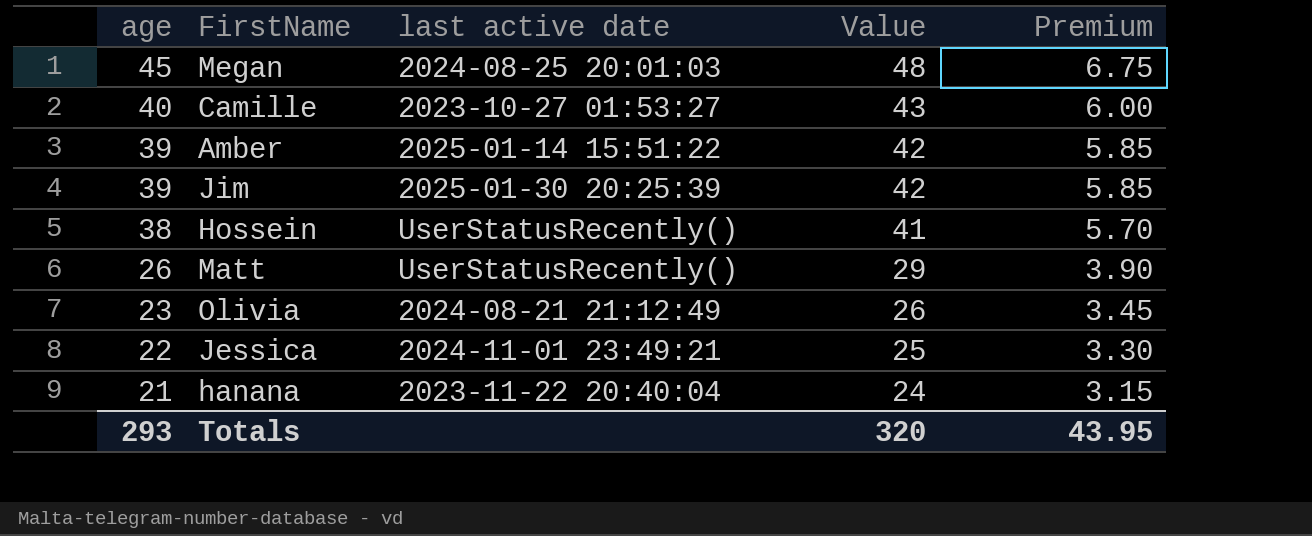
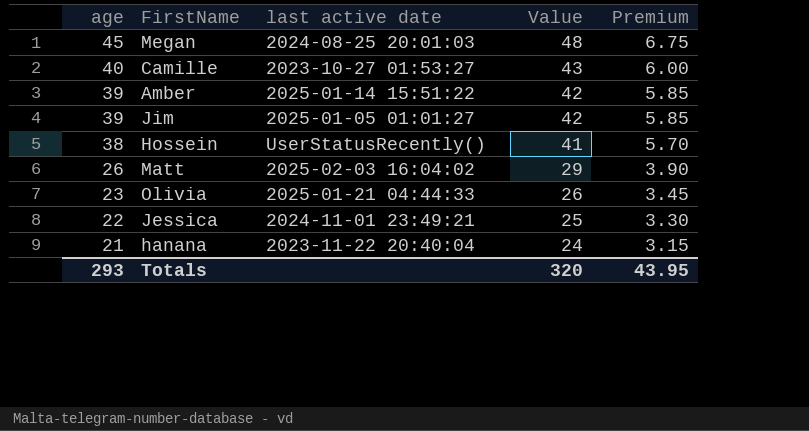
Jim | last active date: 2025-01-30 20:25:39 -> 2025-01-05 01:01:27
Matt | last active date: UserStatusRecently() -> 2025-02-03 16:04:02
Olivia | last active date: 2024-08-21 21:12:49 -> 2025-01-21 04:44:33

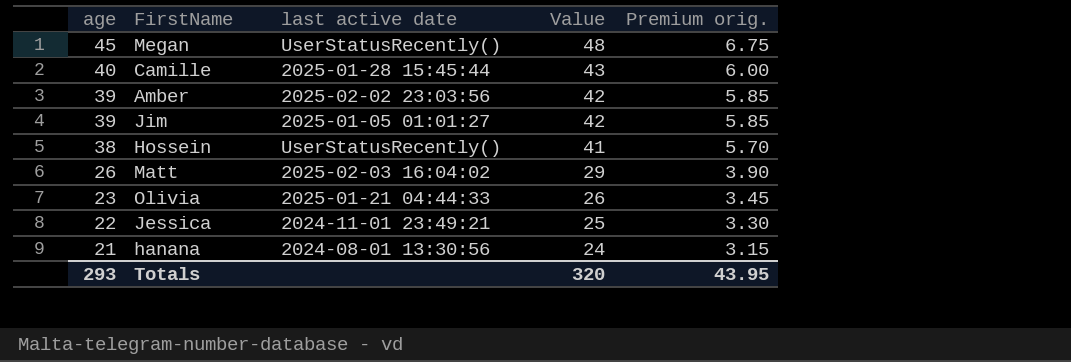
column name: Premium -> Premium orig.
Megan | last active date: 2024-08-25 20:01:03 -> UserStatusRecently()
Camille | last active date: 2023-10-27 01:53:27 -> 2025-01-28 15:45:44
Amber | last active date: 2025-01-14 15:51:22 -> 2025-02-02 23:03:56
hanana | last active date: 2023-11-22 20:40:04 -> 2024-08-01 13:30:56

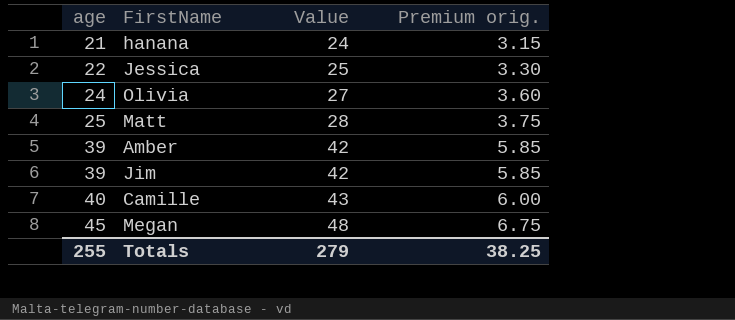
row order: age descending -> age ascending
column last active date | position: 3 -> none
row Hossein: 38 | UserStatusRecently() | 41 | 5.70 -> none
Olivia | age: 23 -> 24
Olivia | Value: 26 -> 27
Olivia | Premium orig.: 3.45 -> 3.60
Matt | age: 26 -> 25
Matt | Value: 29 -> 28
Matt | Premium orig.: 3.90 -> 3.75
Totals | age: 293 -> 255
Totals | Value: 320 -> 279
Totals | Premium orig.: 43.95 -> 38.25

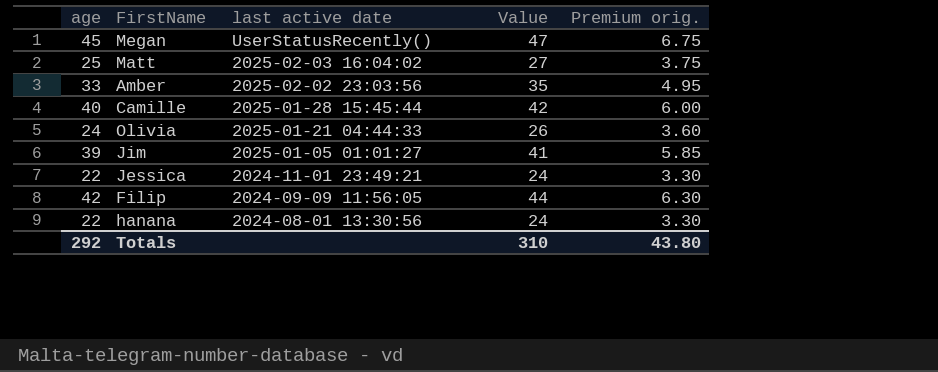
row order: age ascending -> last active date descending
column last active date | position: none -> 3
column Value | formula: [age] + 3 -> [age] + 2
Amber | age: 39 -> 33
Amber | Premium orig.: 5.85 -> 4.95
row Filip: none -> 42 | 2024-09-09 11:56:05 | 44 | 6.30
hanana | age: 21 -> 22
hanana | Premium orig.: 3.15 -> 3.30
Totals | age: 255 -> 292
Totals | Value: 279 -> 310
Totals | Premium orig.: 38.25 -> 43.80

